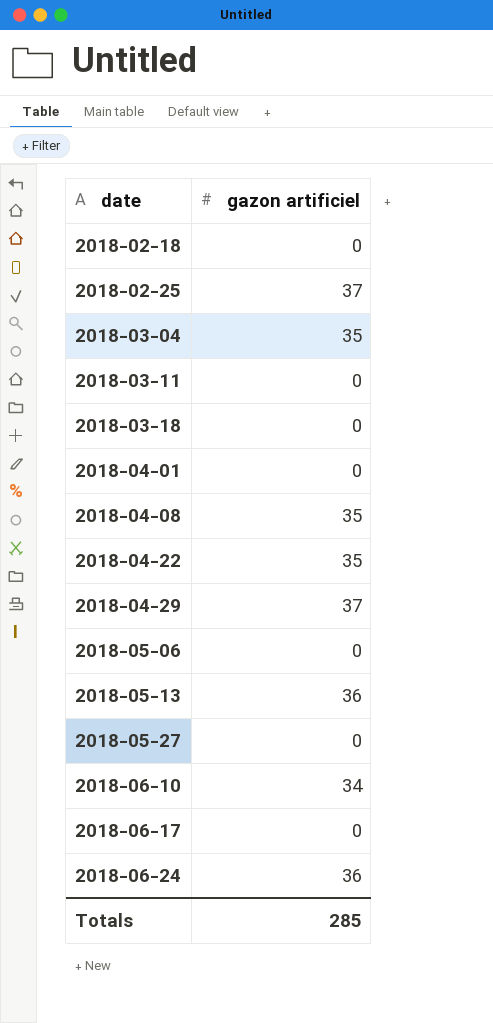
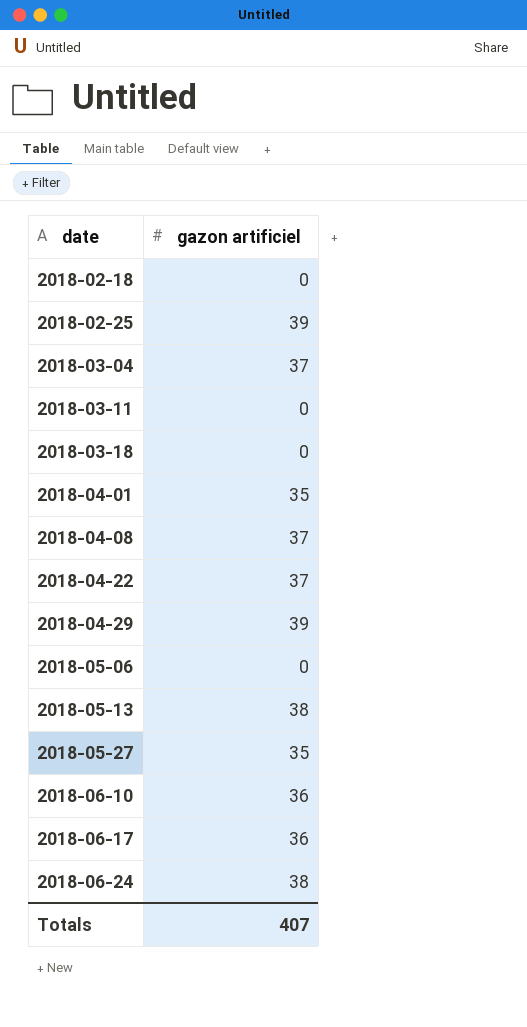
2018-02-25 | gazon artificiel: 37 -> 39
2018-03-04 | gazon artificiel: 35 -> 37
2018-04-01 | gazon artificiel: 0 -> 35
2018-04-08 | gazon artificiel: 35 -> 37
2018-04-22 | gazon artificiel: 35 -> 37
2018-04-29 | gazon artificiel: 37 -> 39
2018-05-13 | gazon artificiel: 36 -> 38
2018-05-27 | gazon artificiel: 0 -> 35
2018-06-10 | gazon artificiel: 34 -> 36
2018-06-17 | gazon artificiel: 0 -> 36
2018-06-24 | gazon artificiel: 36 -> 38
Totals | gazon artificiel: 285 -> 407

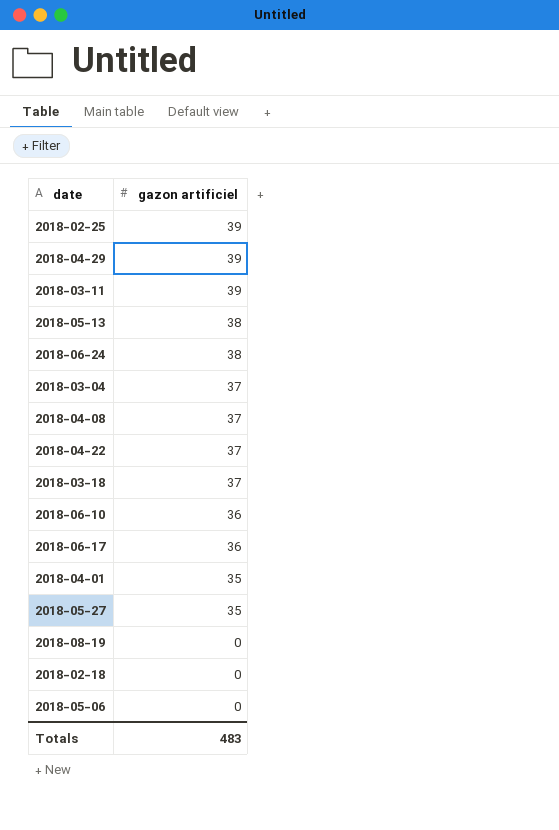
row order: date ascending -> gazon artificiel descending
2018-03-11 | gazon artificiel: 0 -> 39
2018-03-18 | gazon artificiel: 0 -> 37
row 2018-08-19: none -> 0
Totals | gazon artificiel: 407 -> 483

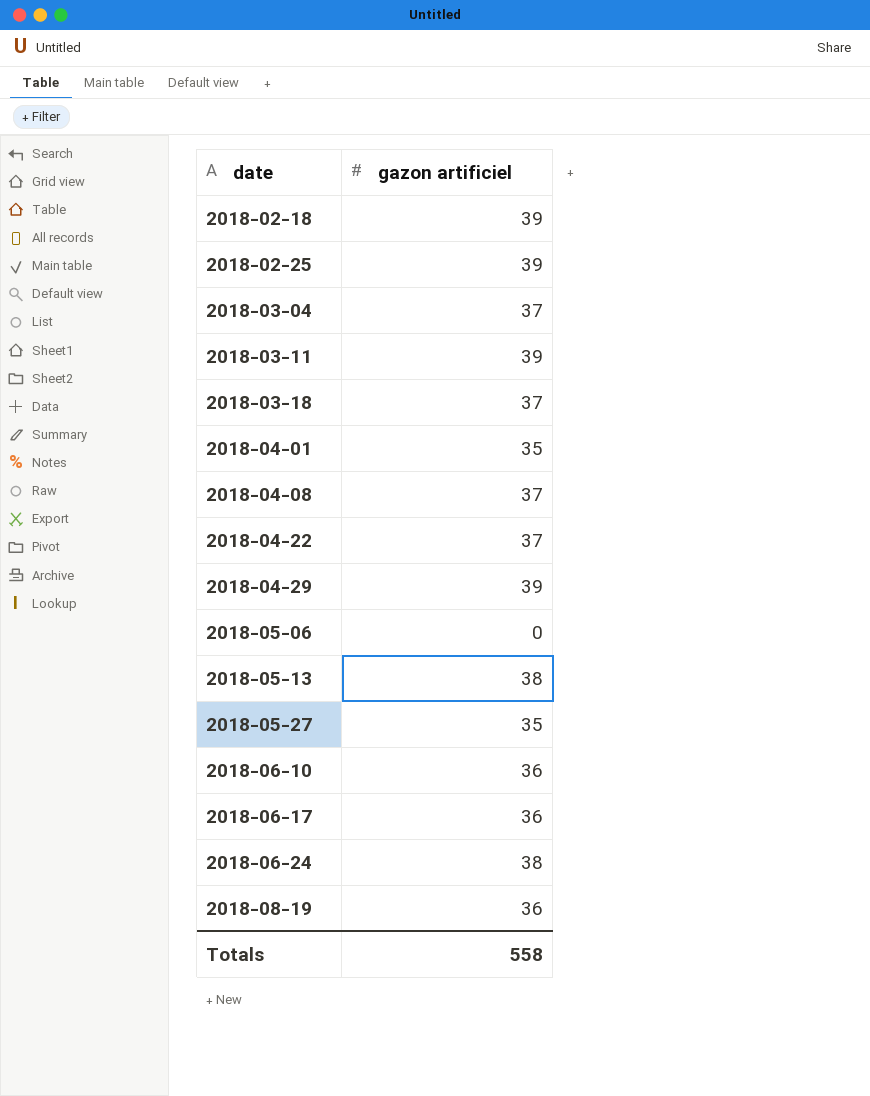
row order: gazon artificiel descending -> date ascending
2018-02-18 | gazon artificiel: 0 -> 39
2018-08-19 | gazon artificiel: 0 -> 36
Totals | gazon artificiel: 483 -> 558

